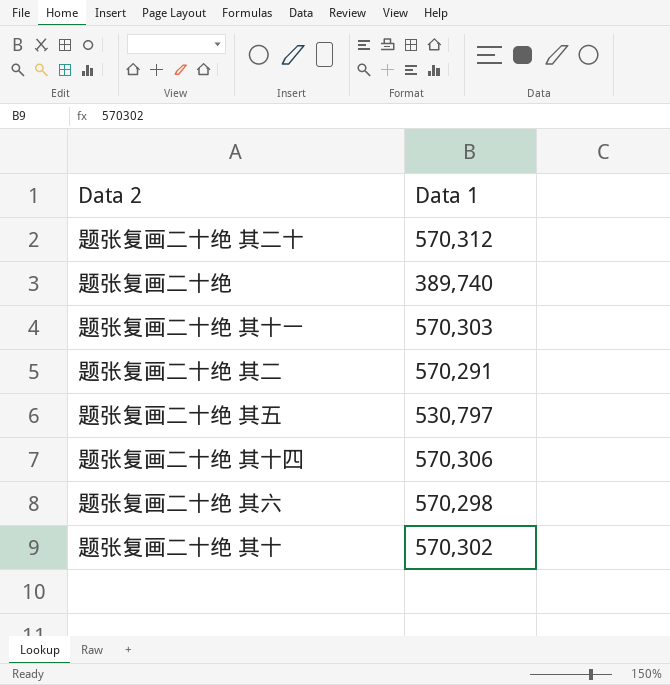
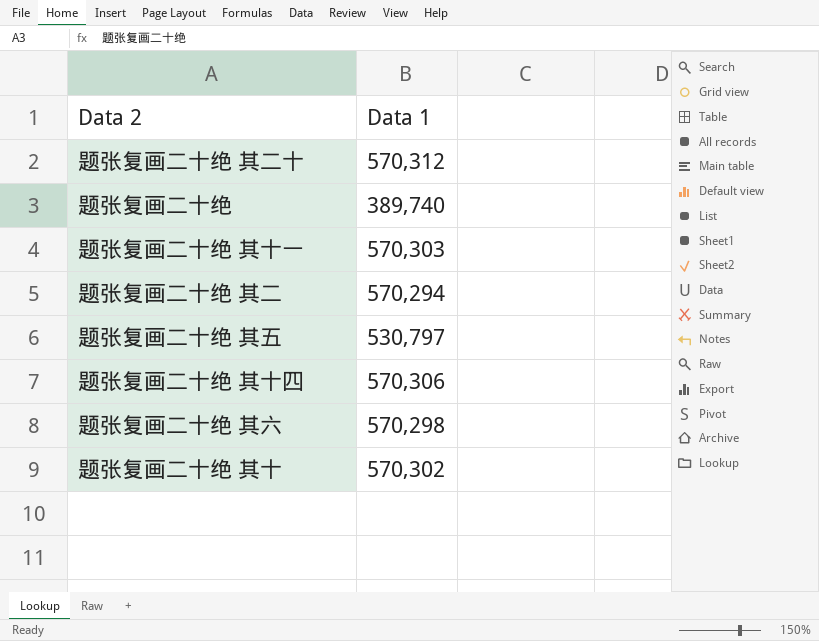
题张复画二十绝 其二 | Data 1: 570,291 -> 570,294

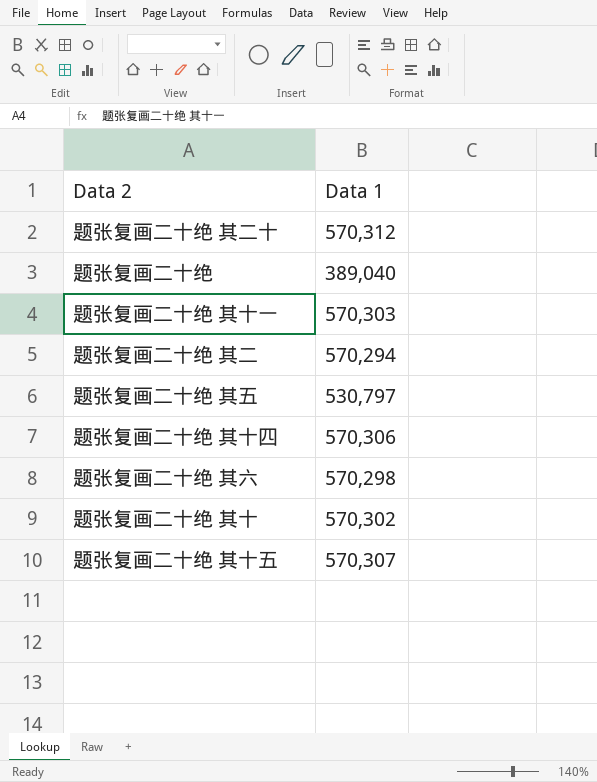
题张复画二十绝 | Data 1: 389,740 -> 389,040
row 题张复画二十绝 其十五: none -> 570,307

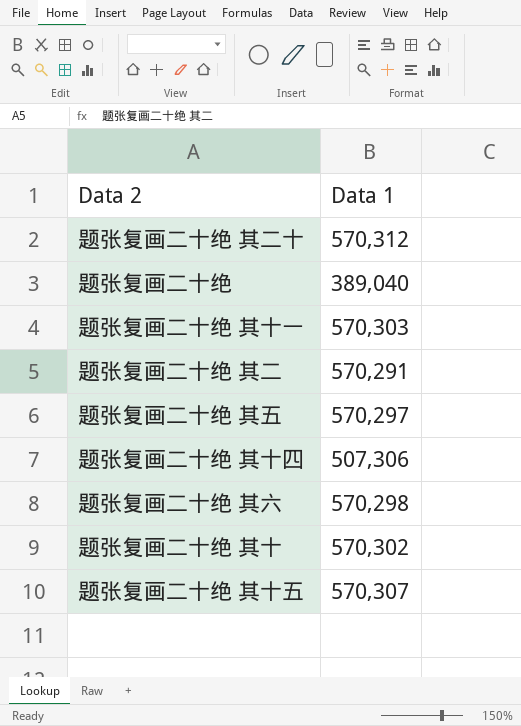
题张复画二十绝 其二 | Data 1: 570,294 -> 570,291
题张复画二十绝 其五 | Data 1: 530,797 -> 570,297
题张复画二十绝 其十四 | Data 1: 570,306 -> 507,306

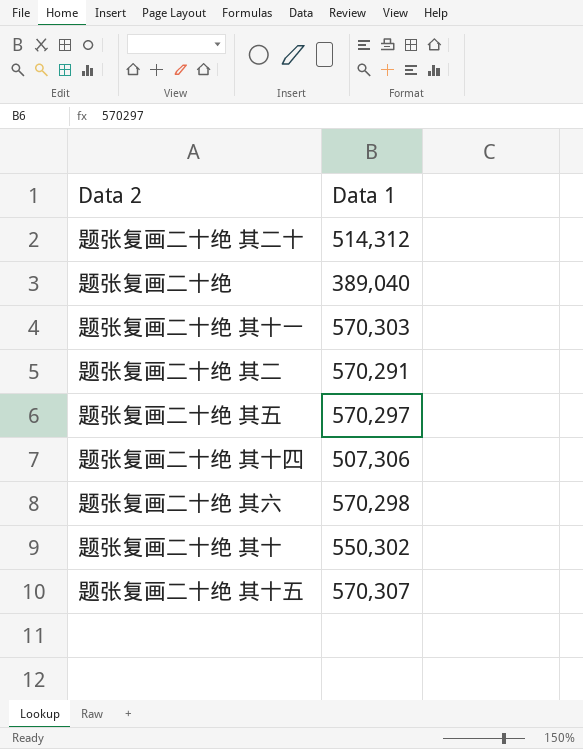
题张复画二十绝 其二十 | Data 1: 570,312 -> 514,312
题张复画二十绝 其十 | Data 1: 570,302 -> 550,302

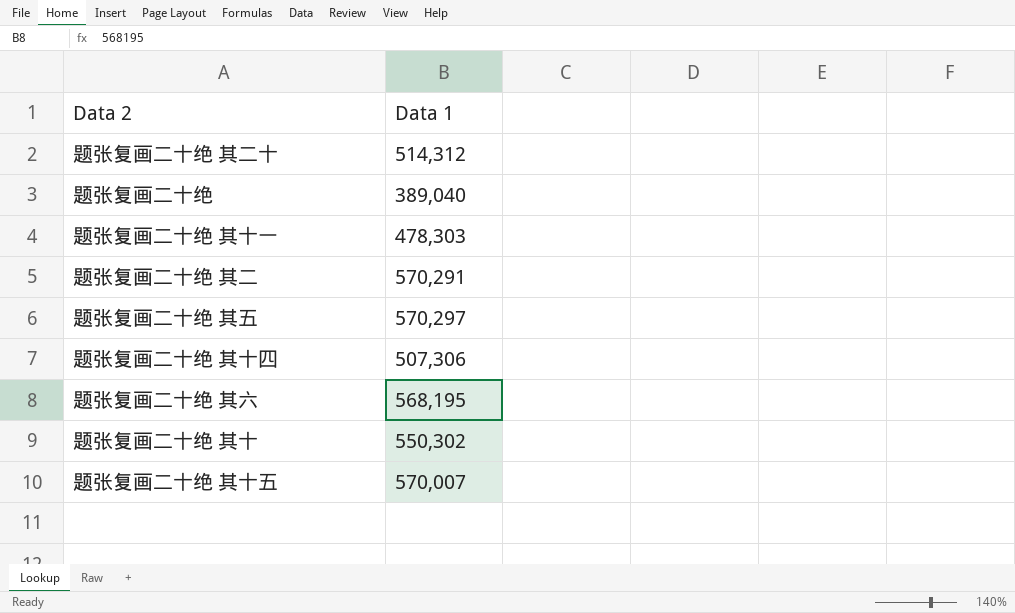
题张复画二十绝 其十一 | Data 1: 570,303 -> 478,303
题张复画二十绝 其六 | Data 1: 570,298 -> 568,195
题张复画二十绝 其十五 | Data 1: 570,307 -> 570,007

